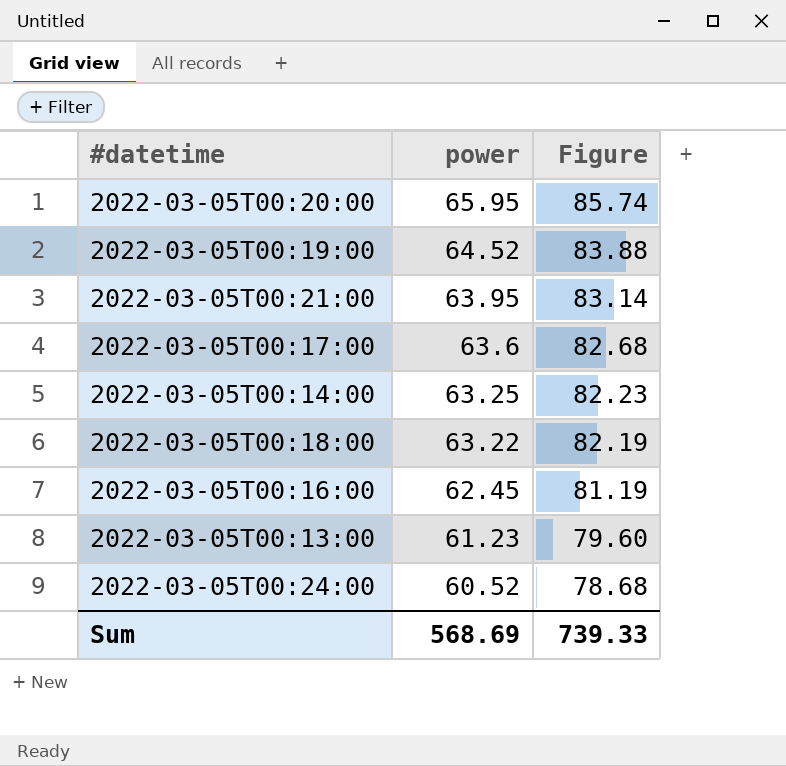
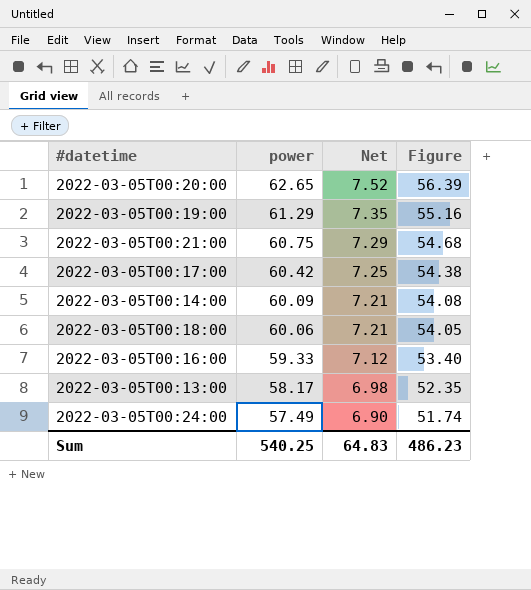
column Net | formula: none -> [power] * 0.12
column Figure | formula: [power] * 1.3 -> [power] * 0.9
2022-03-05T00:20:00 | power: 65.95 -> 62.65
2022-03-05T00:19:00 | power: 64.52 -> 61.29
2022-03-05T00:21:00 | power: 63.95 -> 60.75
2022-03-05T00:17:00 | power: 63.6 -> 60.42
2022-03-05T00:14:00 | power: 63.25 -> 60.09
2022-03-05T00:18:00 | power: 63.22 -> 60.06
2022-03-05T00:16:00 | power: 62.45 -> 59.33
2022-03-05T00:13:00 | power: 61.23 -> 58.17
2022-03-05T00:24:00 | power: 60.52 -> 57.49
Sum | power: 568.69 -> 540.25
Sum | Figure: 739.33 -> 486.23

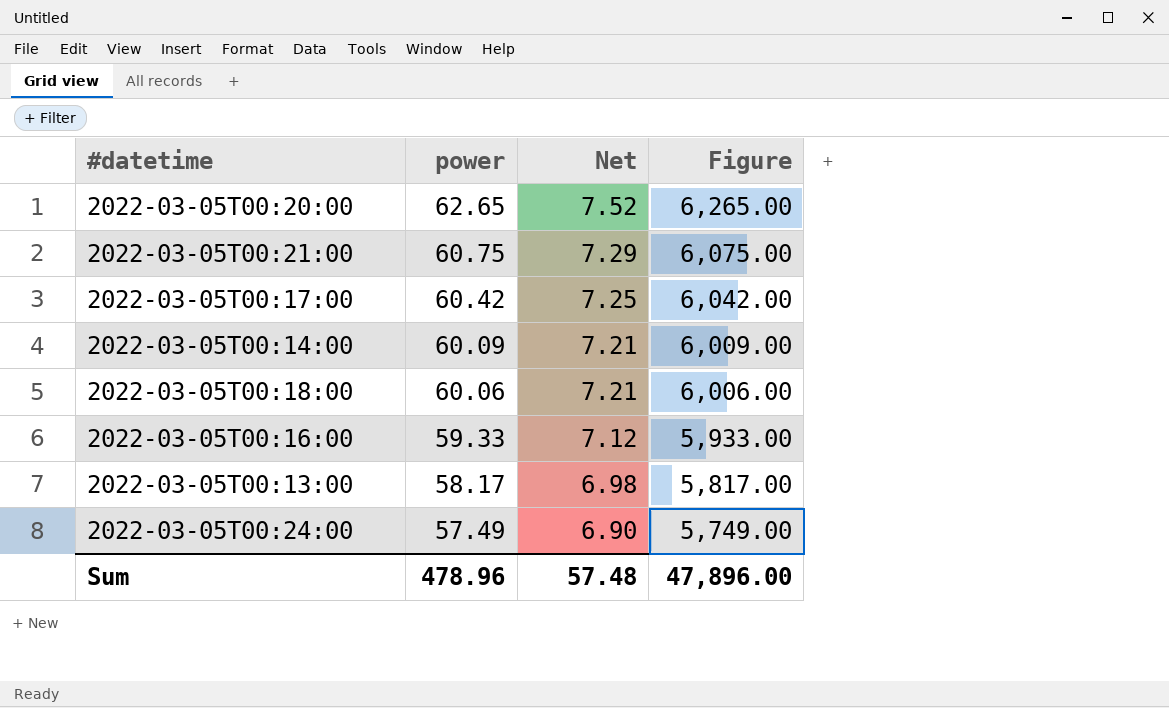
column Figure | formula: [power] * 0.9 -> [power] * 100
row 2022-03-05T00:19:00: 61.29 | 7.35 | 55.16 -> none
Sum | power: 540.25 -> 478.96
Sum | Net: 64.83 -> 57.48
Sum | Figure: 486.23 -> 47,896.00

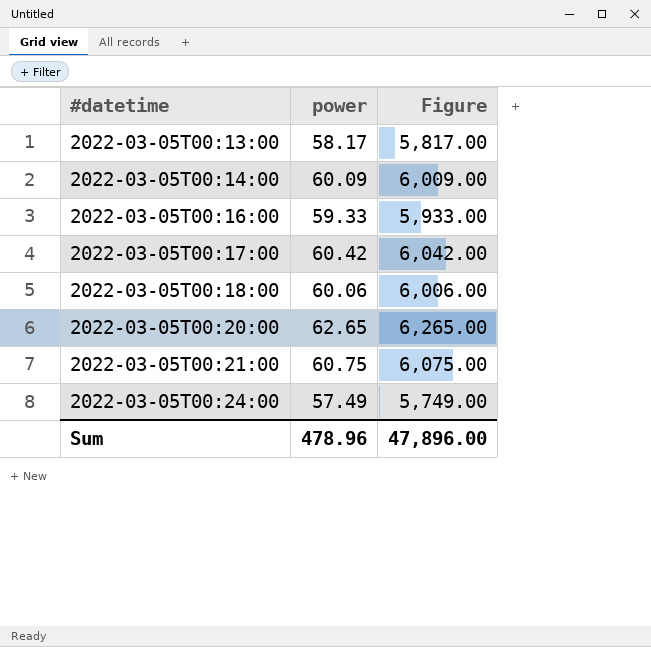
row order: power descending -> #datetime ascending
column Net | formula: [power] * 0.12 -> none

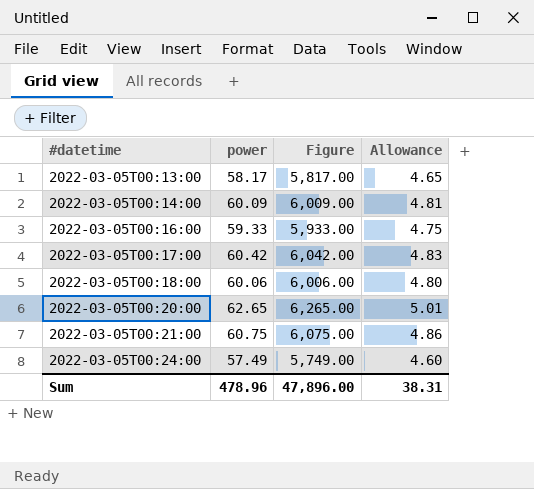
column Allowance | formula: none -> [power] * 0.08

